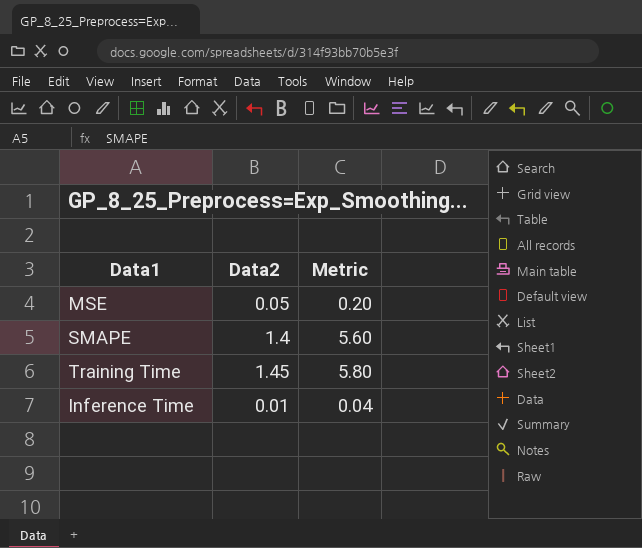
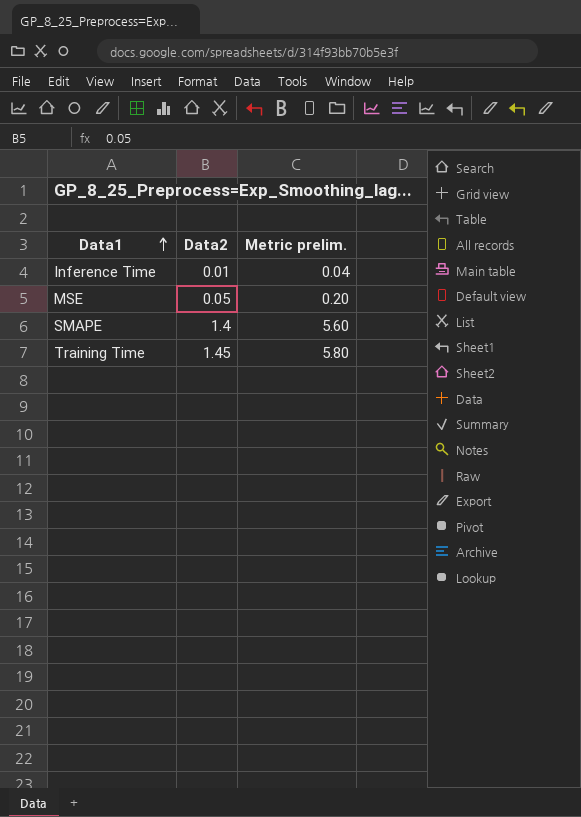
row order: none -> Data1 ascending
column name: Metric -> Metric prelim.

